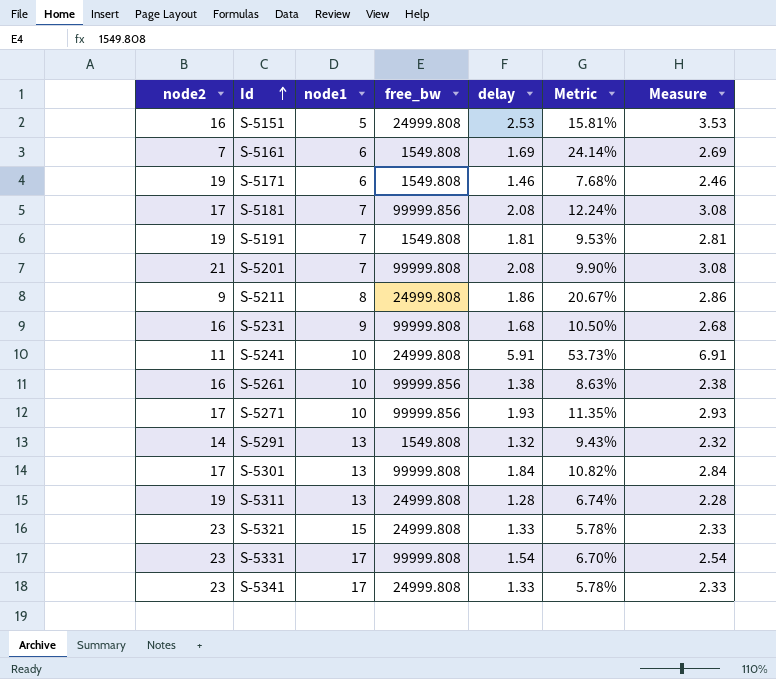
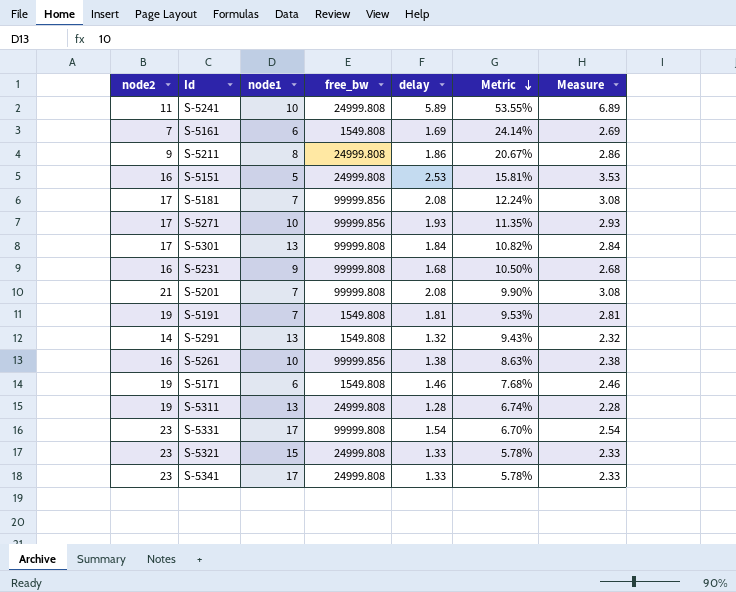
row order: Id ascending -> Metric descending
S-5241 | delay: 5.91 -> 5.89
S-5241 | Metric: 53.73% -> 53.55%
S-5241 | Measure: 6.91 -> 6.89

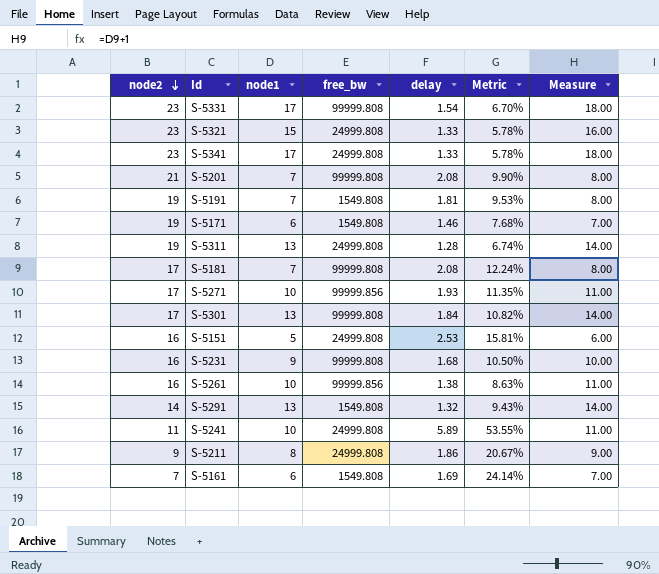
row order: Metric descending -> node2 descending
column Measure | formula: [delay] + 1 -> [node1] + 1
S-5181 | free_bw: 99999.856 -> 99999.808

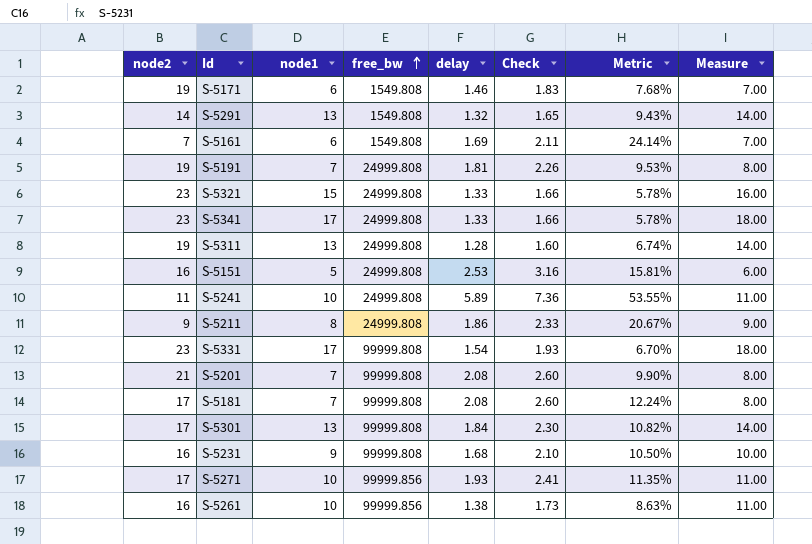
row order: node2 descending -> free_bw ascending
column Check | formula: none -> [delay] * 1.25
S-5191 | free_bw: 1549.808 -> 24999.808

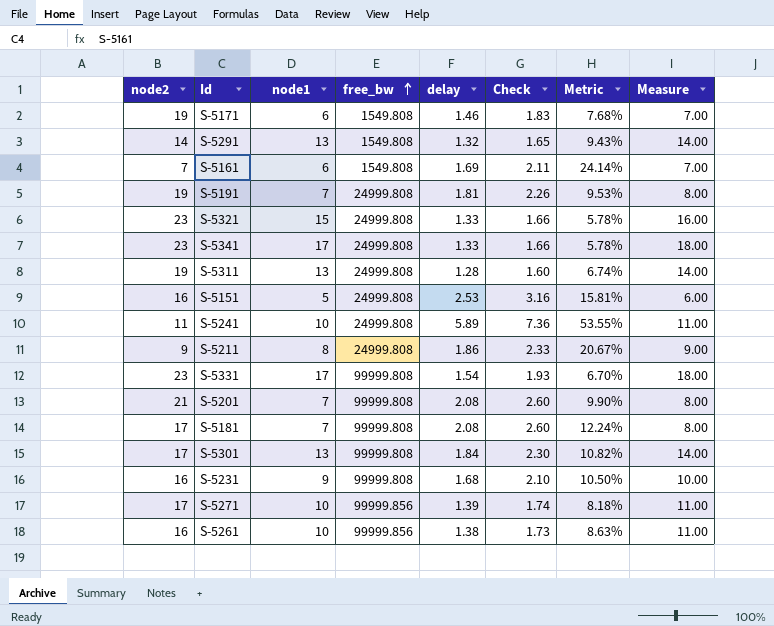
S-5271 | delay: 1.93 -> 1.39
S-5271 | Check: 2.41 -> 1.74
S-5271 | Metric: 11.35% -> 8.18%

